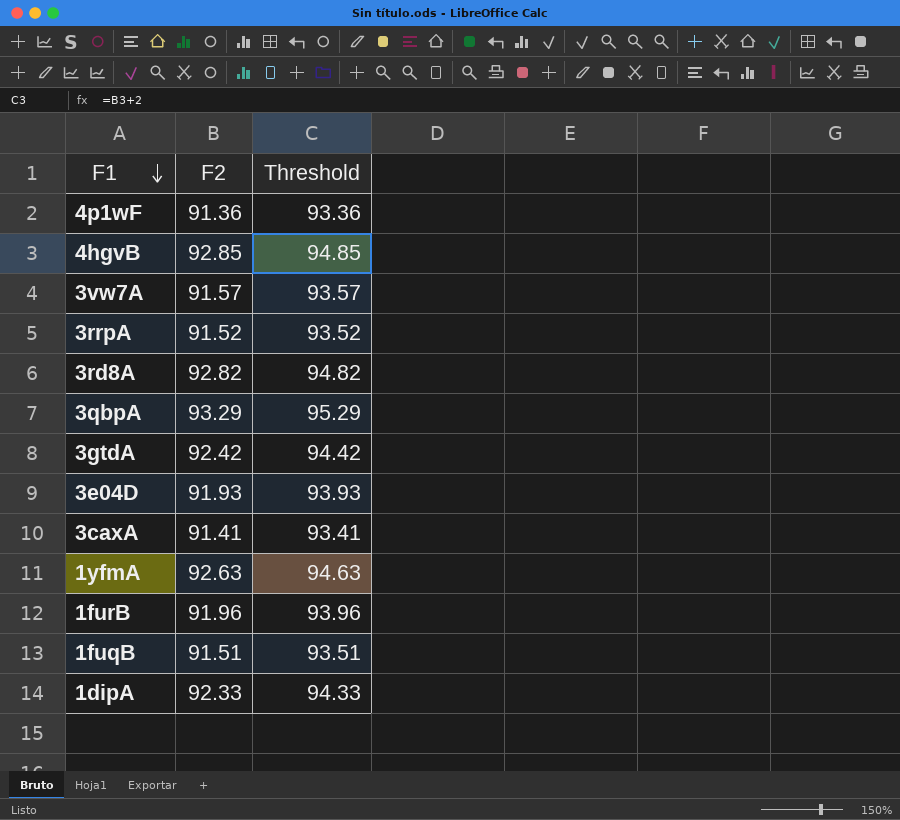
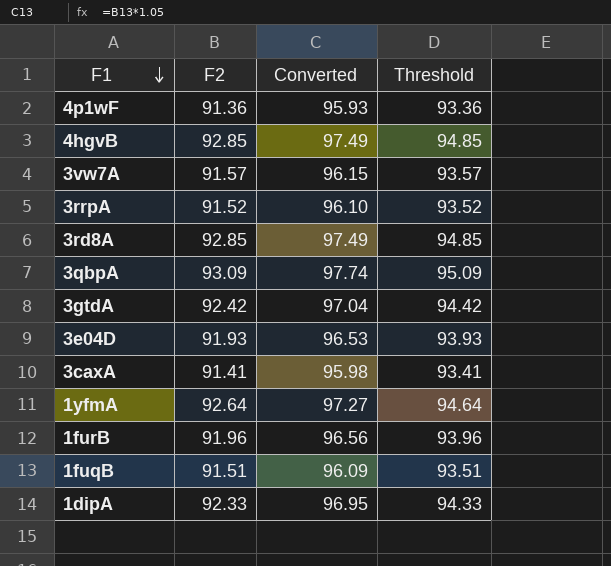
column Converted | formula: none -> [F2] * 1.05
3rd8A | F2: 92.82 -> 92.85
3rd8A | Threshold: 94.82 -> 94.85
3qbpA | F2: 93.29 -> 93.09
3qbpA | Threshold: 95.29 -> 95.09
1yfmA | F2: 92.63 -> 92.64
1yfmA | Threshold: 94.63 -> 94.64

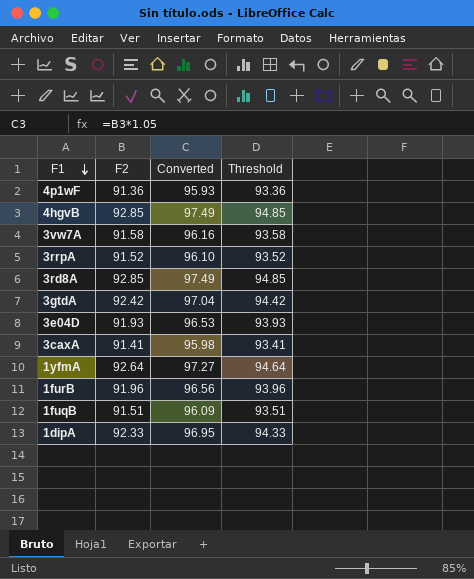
row 3qbpA: 93.09 | 97.74 | 95.09 -> none
3vw7A | F2: 91.57 -> 91.58
3vw7A | Converted: 96.15 -> 96.16
3vw7A | Threshold: 93.57 -> 93.58

